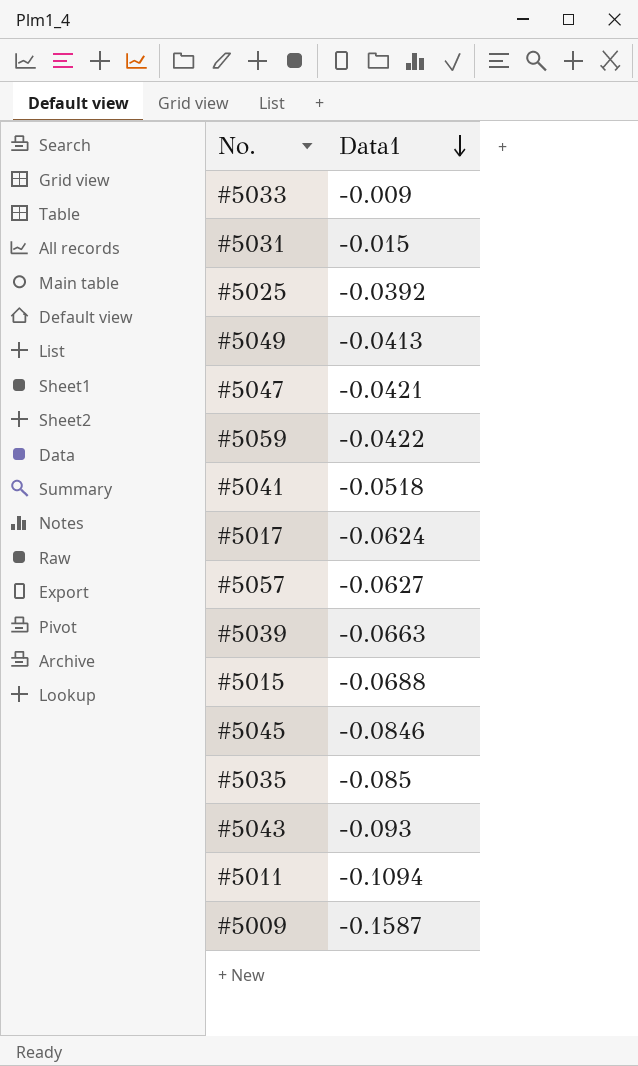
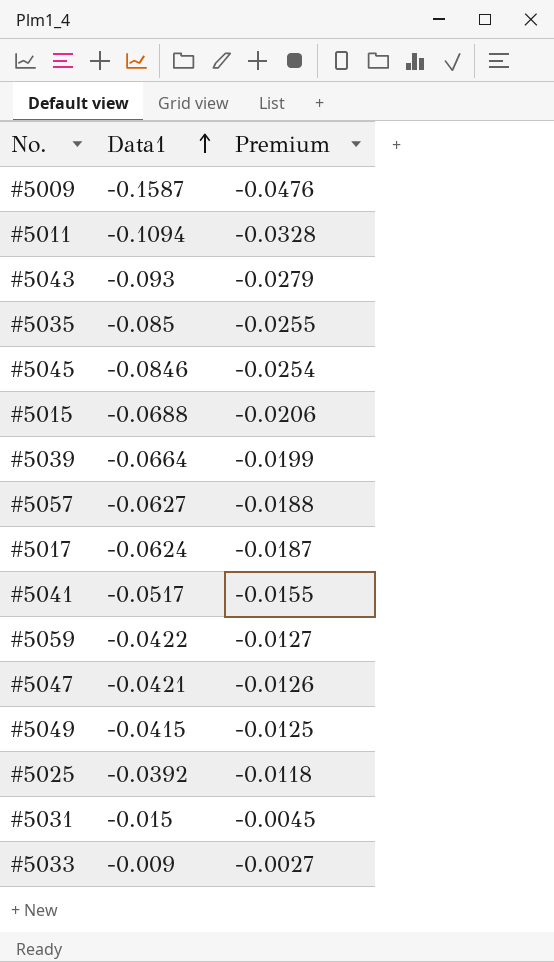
row order: Data1 descending -> Data1 ascending
column Premium | formula: none -> [Data1] * 0.3
#5039 | Data1: -0.0663 -> -0.0664
#5041 | Data1: -0.0518 -> -0.0517
#5049 | Data1: -0.0413 -> -0.0415

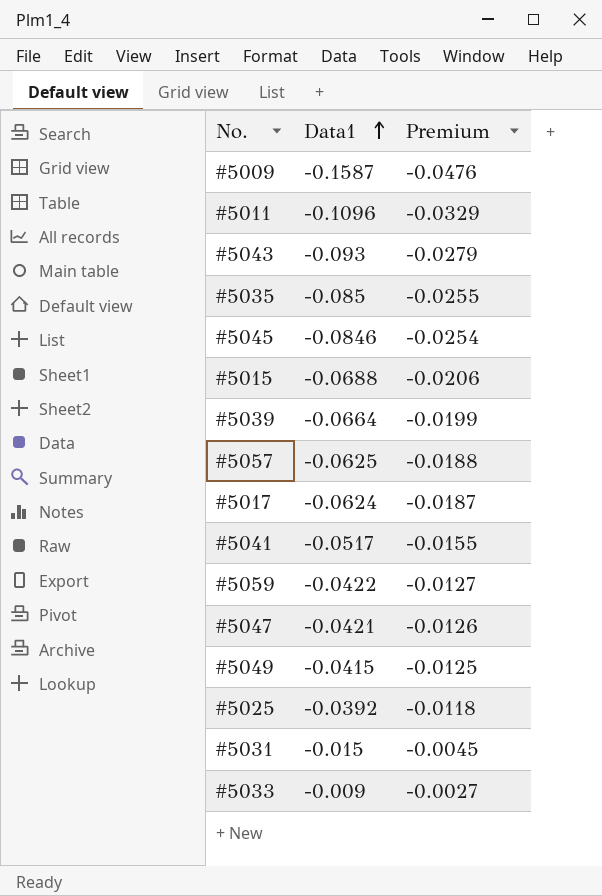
#5011 | Data1: -0.1094 -> -0.1096
#5011 | Premium: -0.0328 -> -0.0329
#5057 | Data1: -0.0627 -> -0.0625

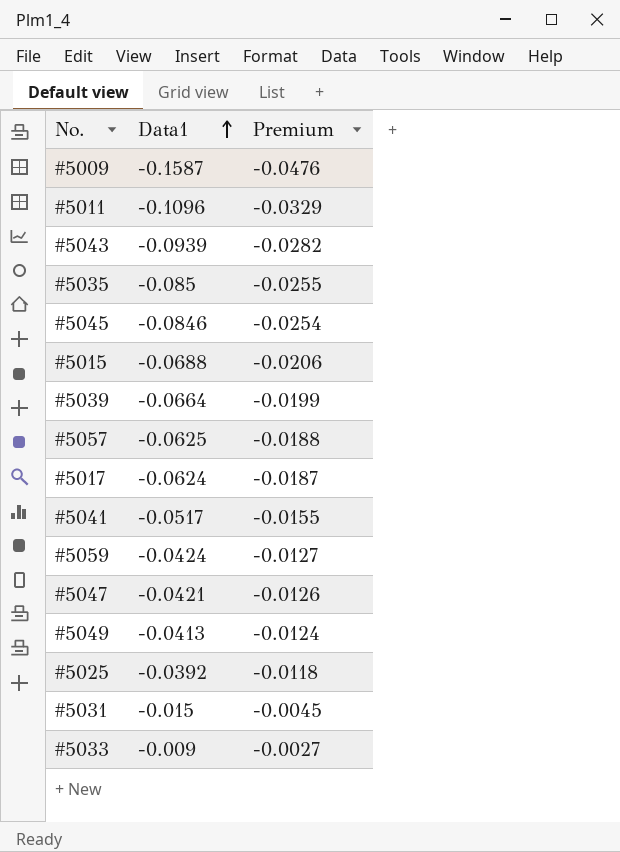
#5043 | Data1: -0.093 -> -0.0939
#5043 | Premium: -0.0279 -> -0.0282
#5059 | Data1: -0.0422 -> -0.0424
#5049 | Data1: -0.0415 -> -0.0413
#5049 | Premium: -0.0125 -> -0.0124

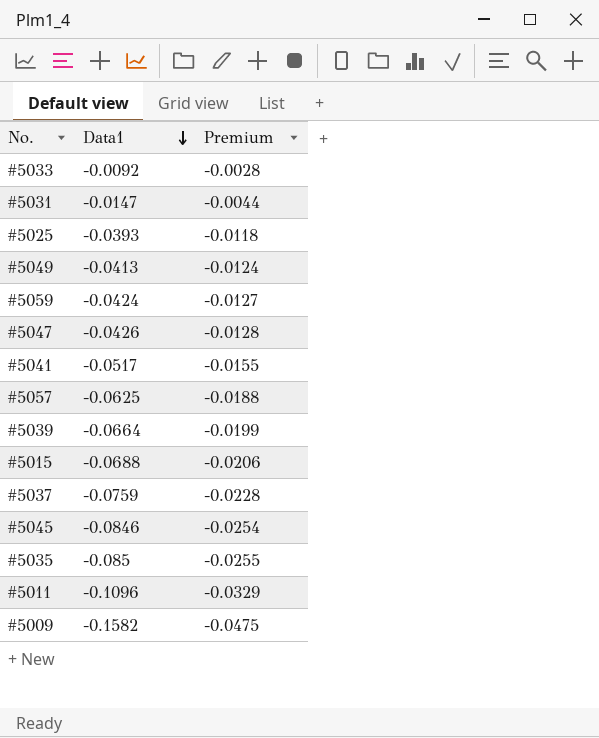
row order: Data1 ascending -> Data1 descending
row #5043: -0.0939 | -0.0282 -> none
row #5017: -0.0624 | -0.0187 -> none
#5033 | Data1: -0.009 -> -0.0092
#5033 | Premium: -0.0027 -> -0.0028
#5031 | Data1: -0.015 -> -0.0147
#5031 | Premium: -0.0045 -> -0.0044
#5025 | Data1: -0.0392 -> -0.0393
#5047 | Data1: -0.0421 -> -0.0426
#5047 | Premium: -0.0126 -> -0.0128
row #5037: none -> -0.0759 | -0.0228
#5009 | Data1: -0.1587 -> -0.1582
#5009 | Premium: -0.0476 -> -0.0475

